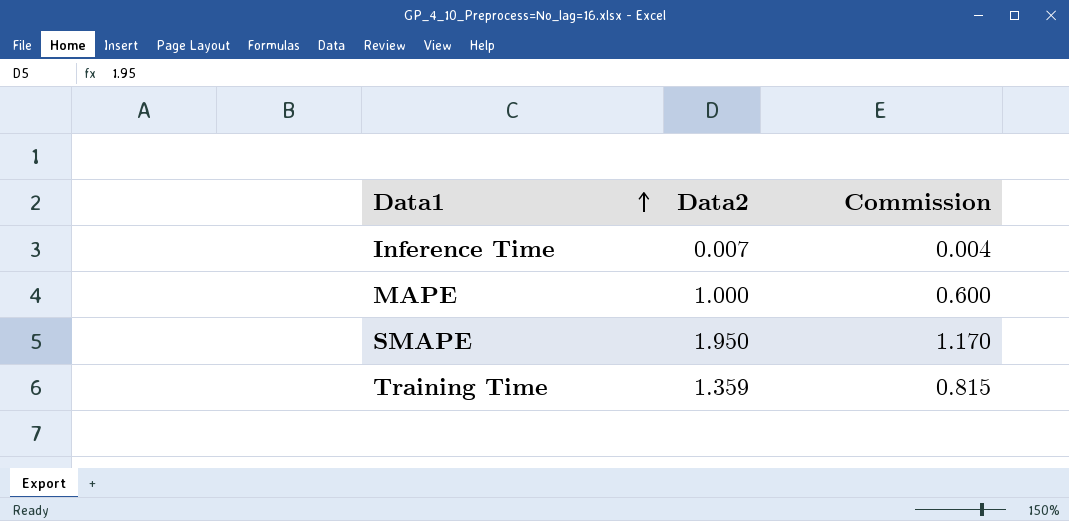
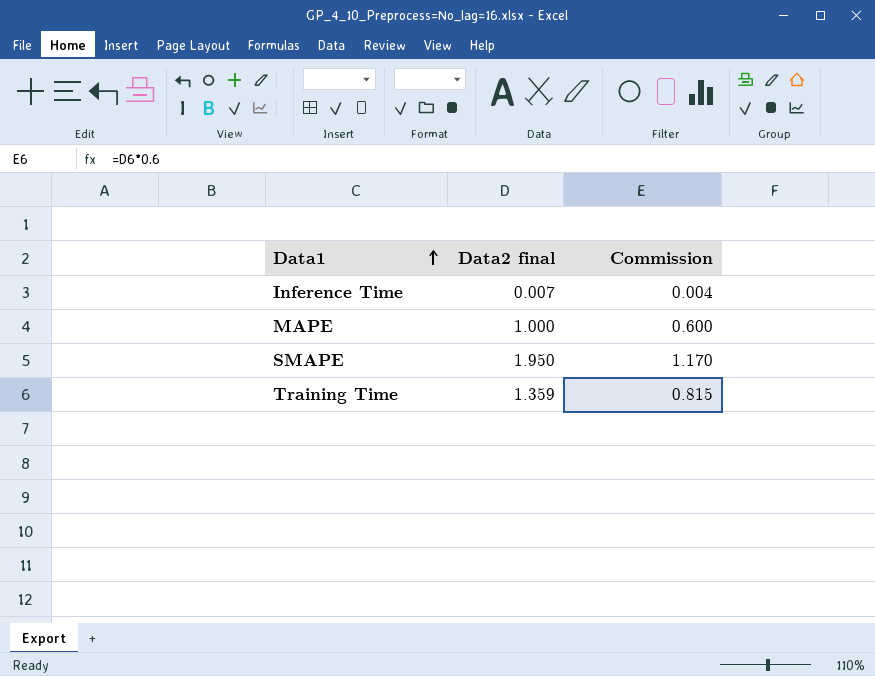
column name: Data2 -> Data2 final

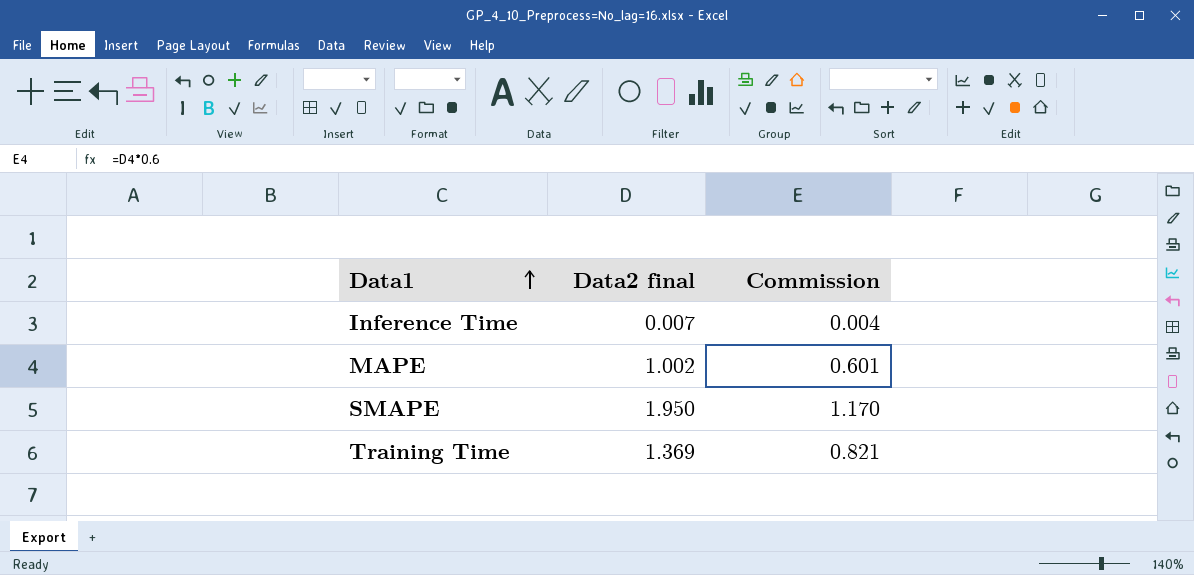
MAPE | Data2 final: 1.000 -> 1.002
MAPE | Commission: 0.600 -> 0.601
Training Time | Data2 final: 1.359 -> 1.369
Training Time | Commission: 0.815 -> 0.821

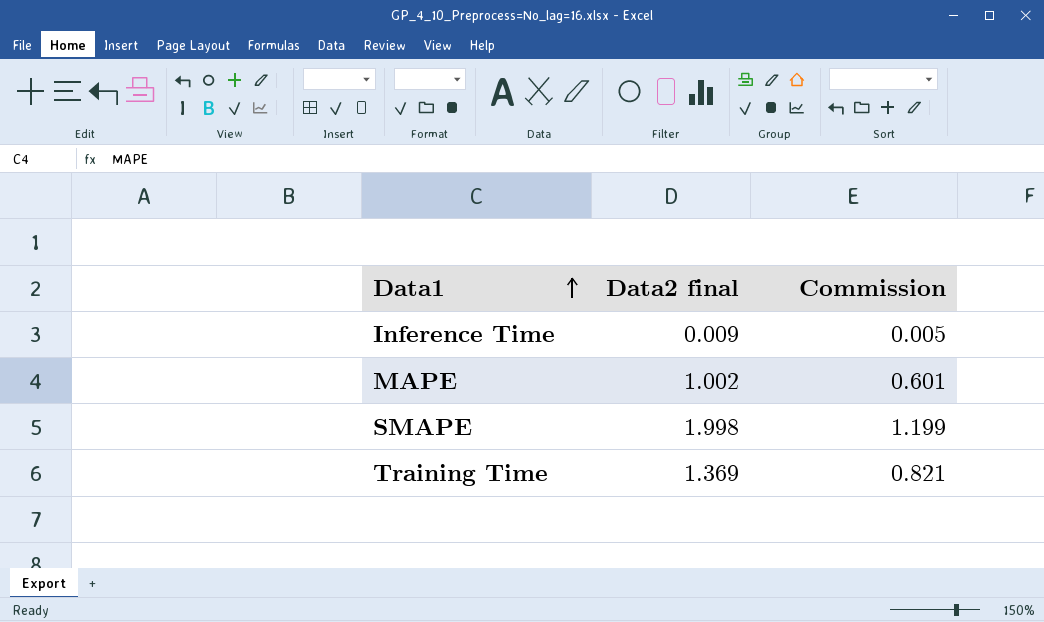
Inference Time | Data2 final: 0.007 -> 0.009
Inference Time | Commission: 0.004 -> 0.005
SMAPE | Data2 final: 1.950 -> 1.998
SMAPE | Commission: 1.170 -> 1.199

